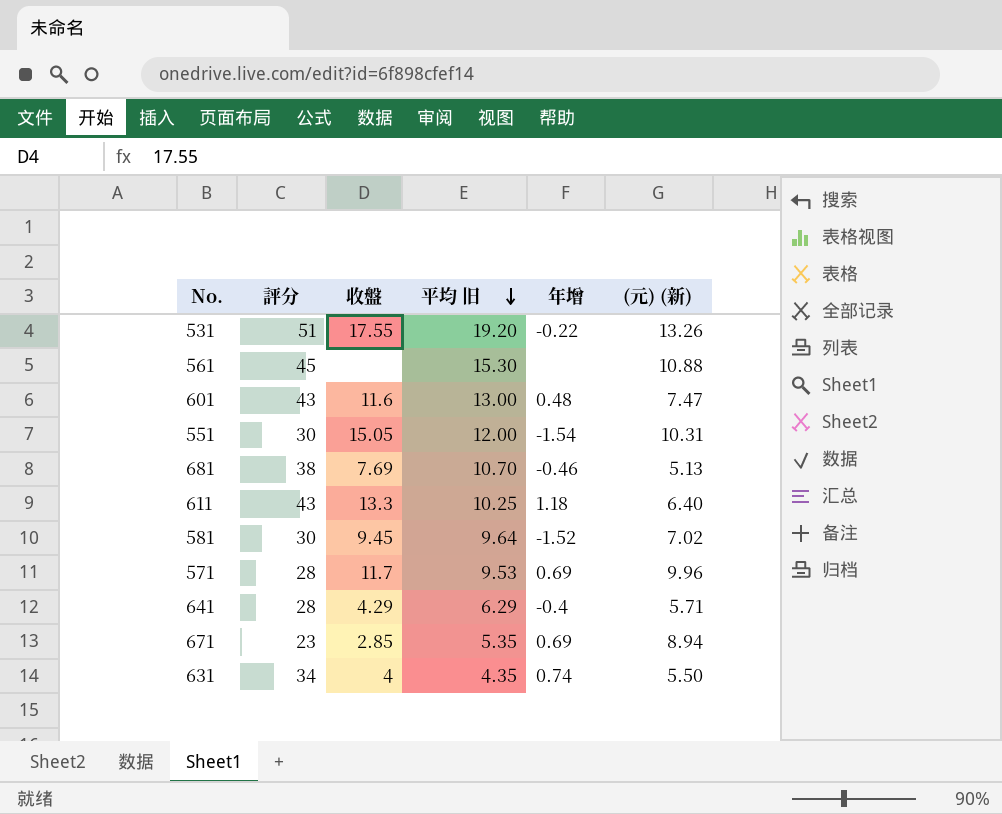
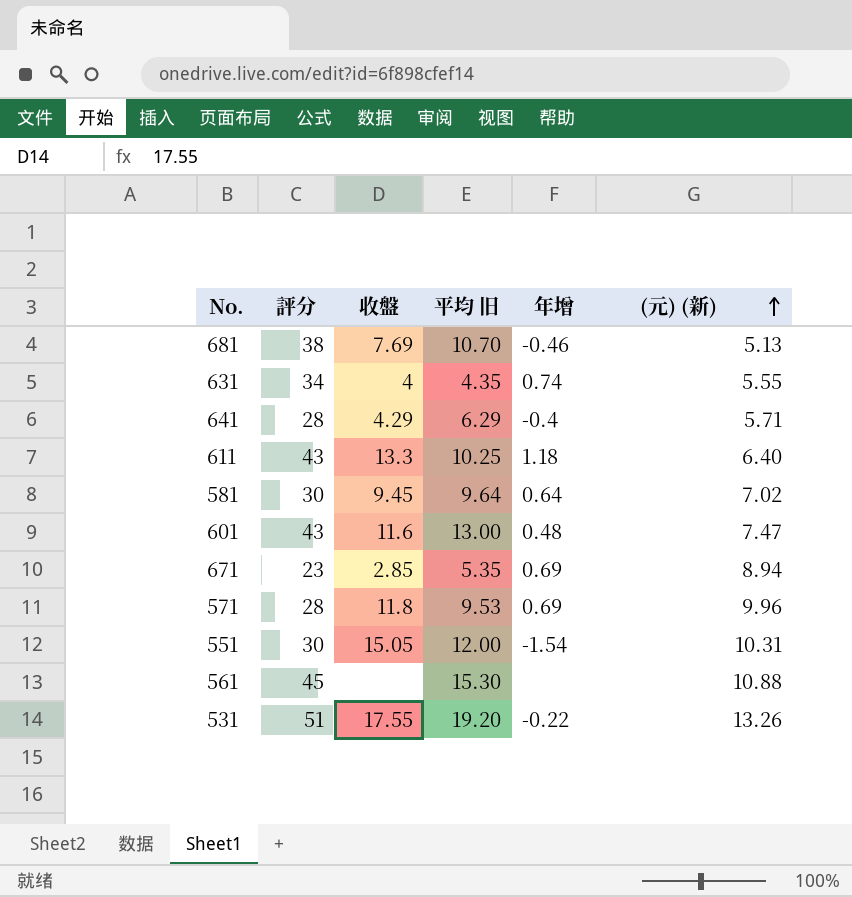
row order: 平均 旧 descending -> (元) (新) ascending
631 | (元) (新): 5.50 -> 5.55
581 | 年增: -1.52 -> 0.64
571 | 收盤: 11.7 -> 11.8

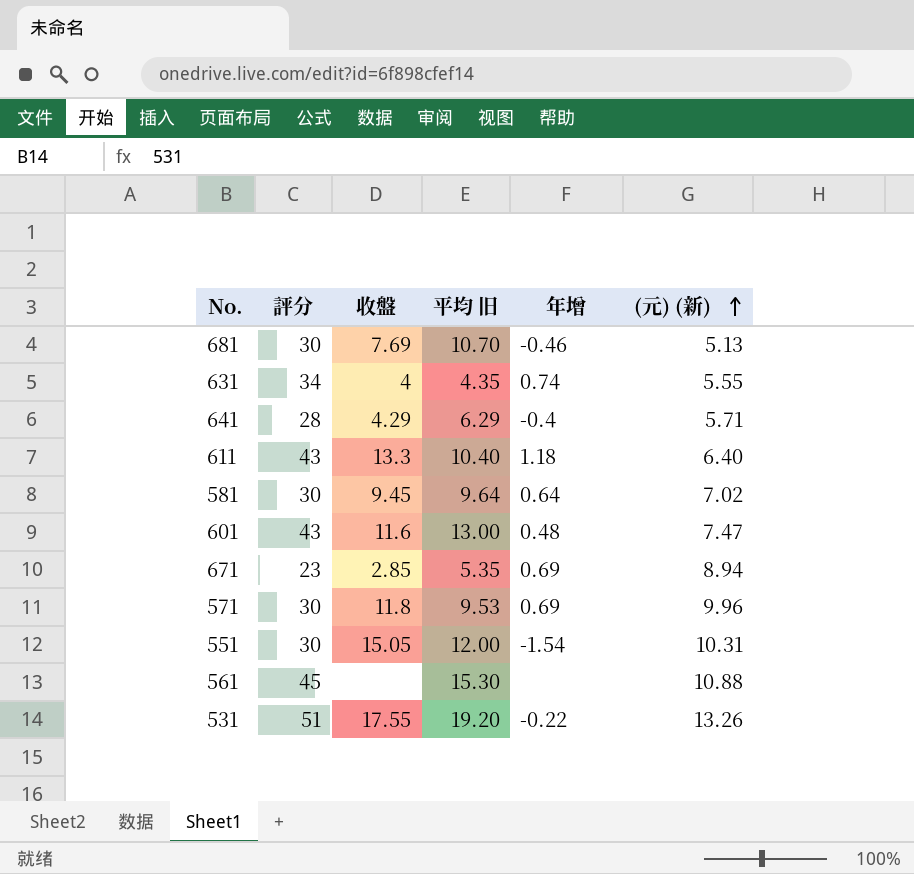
681 | 評分: 38 -> 30
611 | 平均 旧: 10.25 -> 10.40
571 | 評分: 28 -> 30

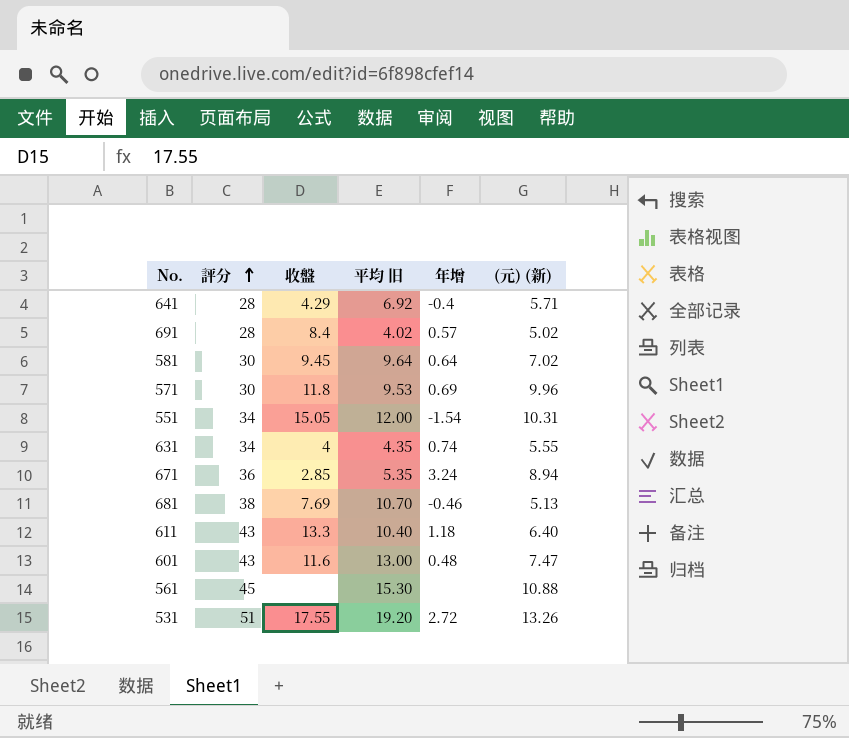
row order: (元) (新) ascending -> 評分 ascending
641 | 平均 旧: 6.29 -> 6.92
row 691: none -> 28 | 8.4 | 4.02 | 0.57 | 5.02
551 | 評分: 30 -> 34
671 | 評分: 23 -> 36
671 | 年增: 0.69 -> 3.24
681 | 評分: 30 -> 38
531 | 年增: -0.22 -> 2.72

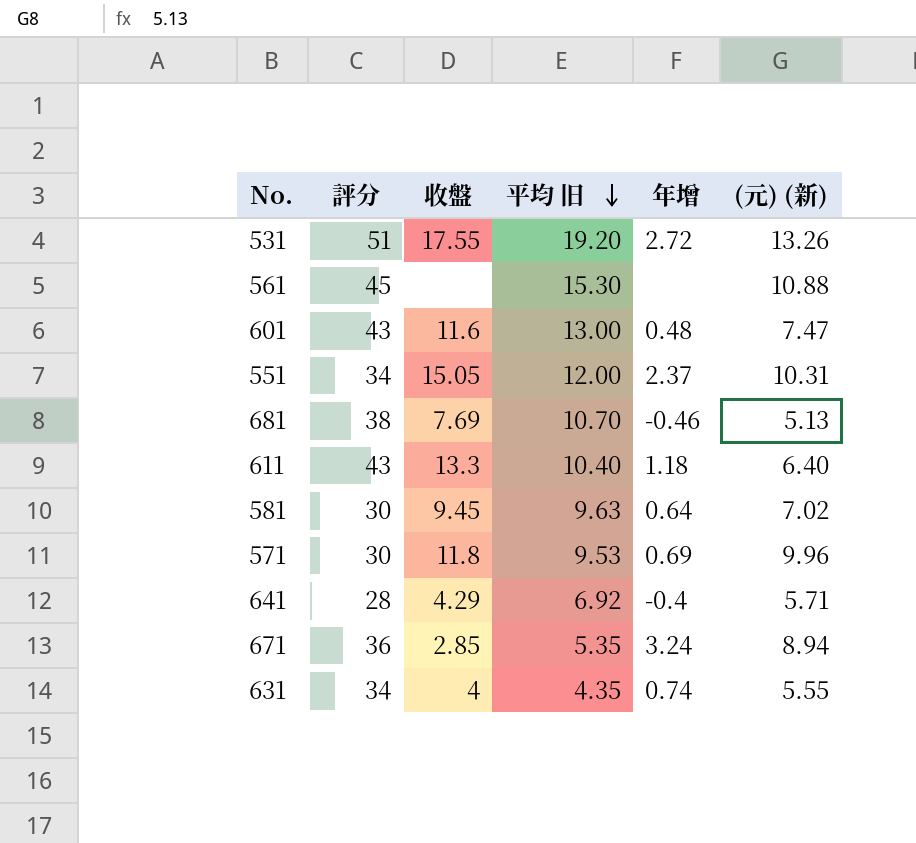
row order: 評分 ascending -> 平均 旧 descending
row 691: 28 | 8.4 | 4.02 | 0.57 | 5.02 -> none
551 | 年增: -1.54 -> 2.37
581 | 平均 旧: 9.64 -> 9.63

